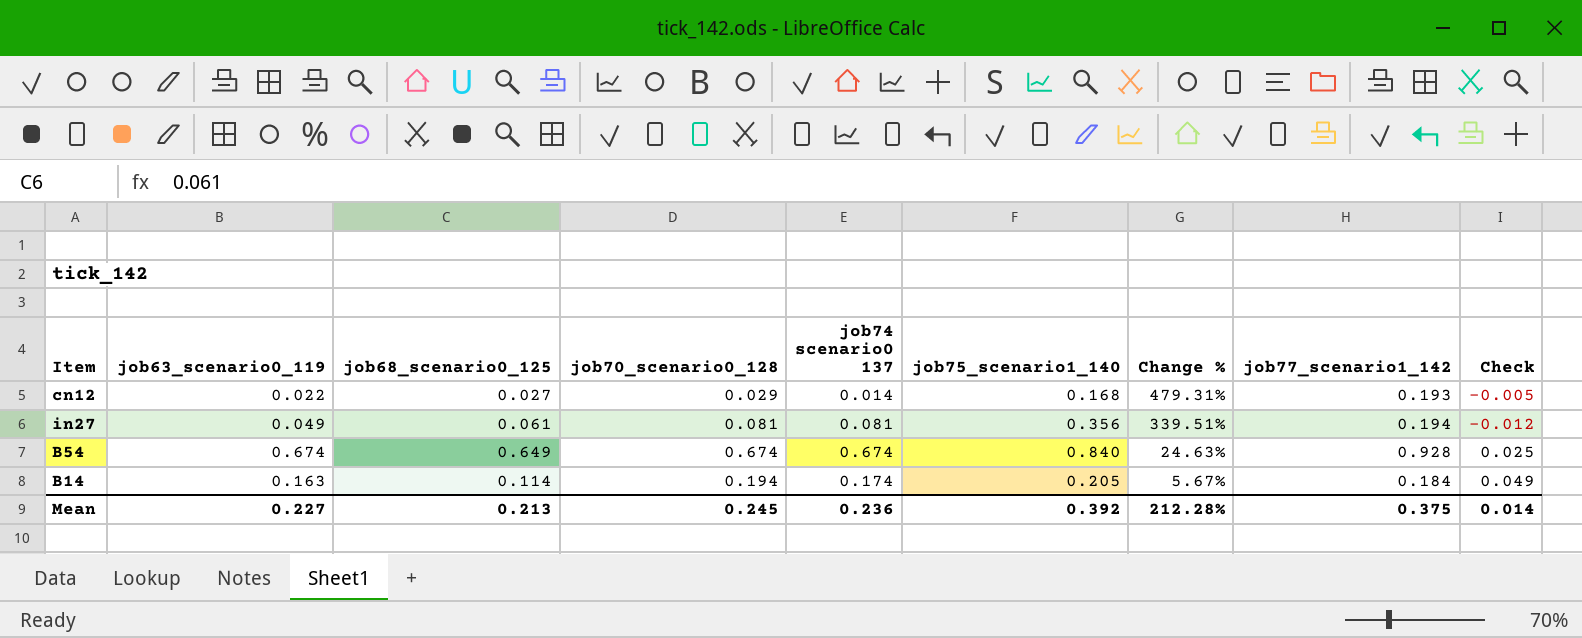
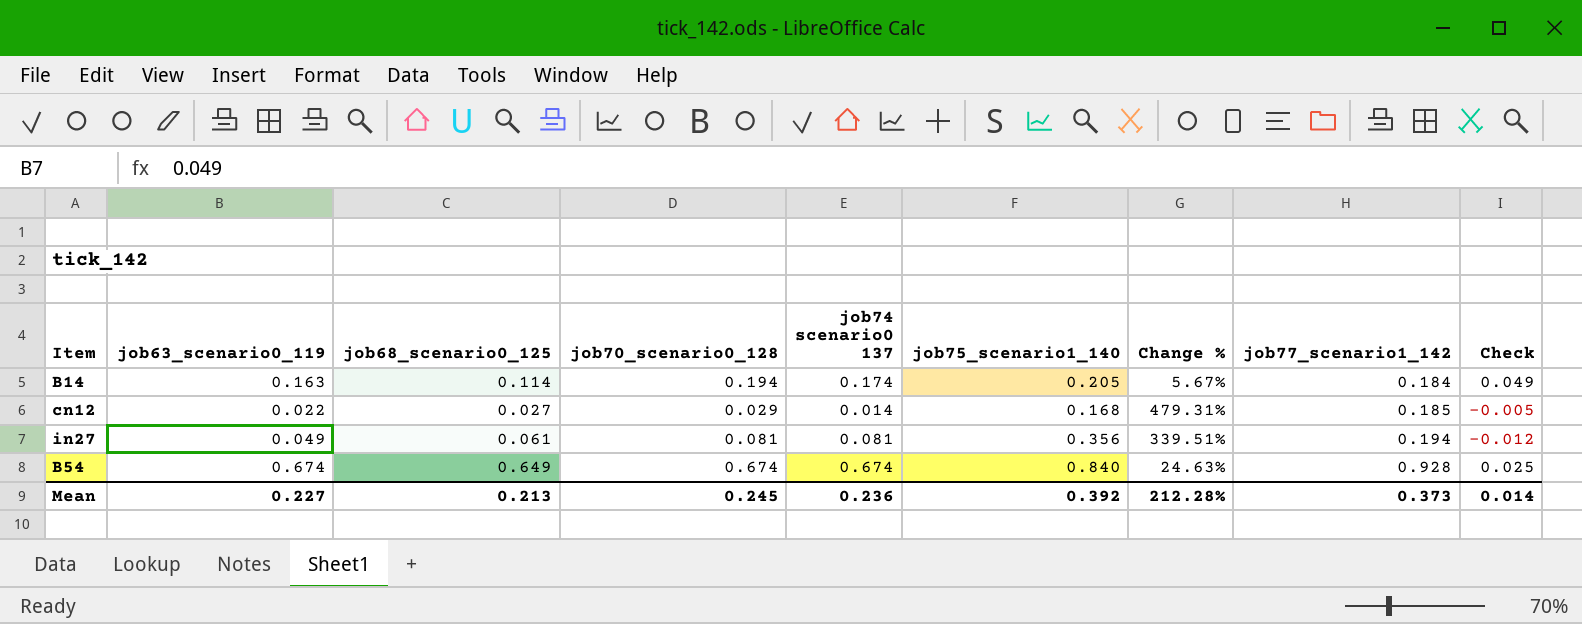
row order: Change % descending -> job77_scenario1_142 ascending
cn12 | job77_scenario1_142: 0.193 -> 0.185
Mean | job77_scenario1_142: 0.375 -> 0.373

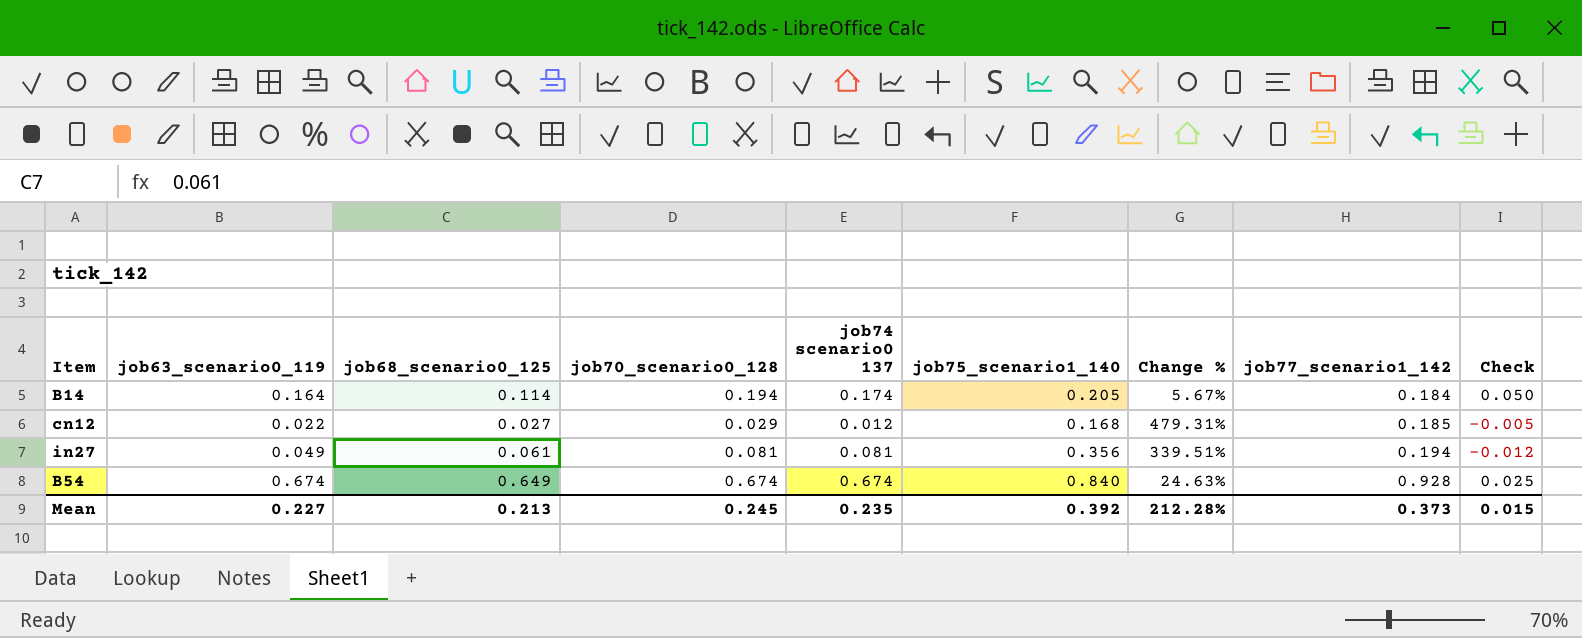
B14 | job63_scenario0_119: 0.163 -> 0.164
B14 | Check: 0.049 -> 0.050
cn12 | job74 scenario0 137: 0.014 -> 0.012
Mean | job74 scenario0 137: 0.236 -> 0.235
Mean | Check: 0.014 -> 0.015

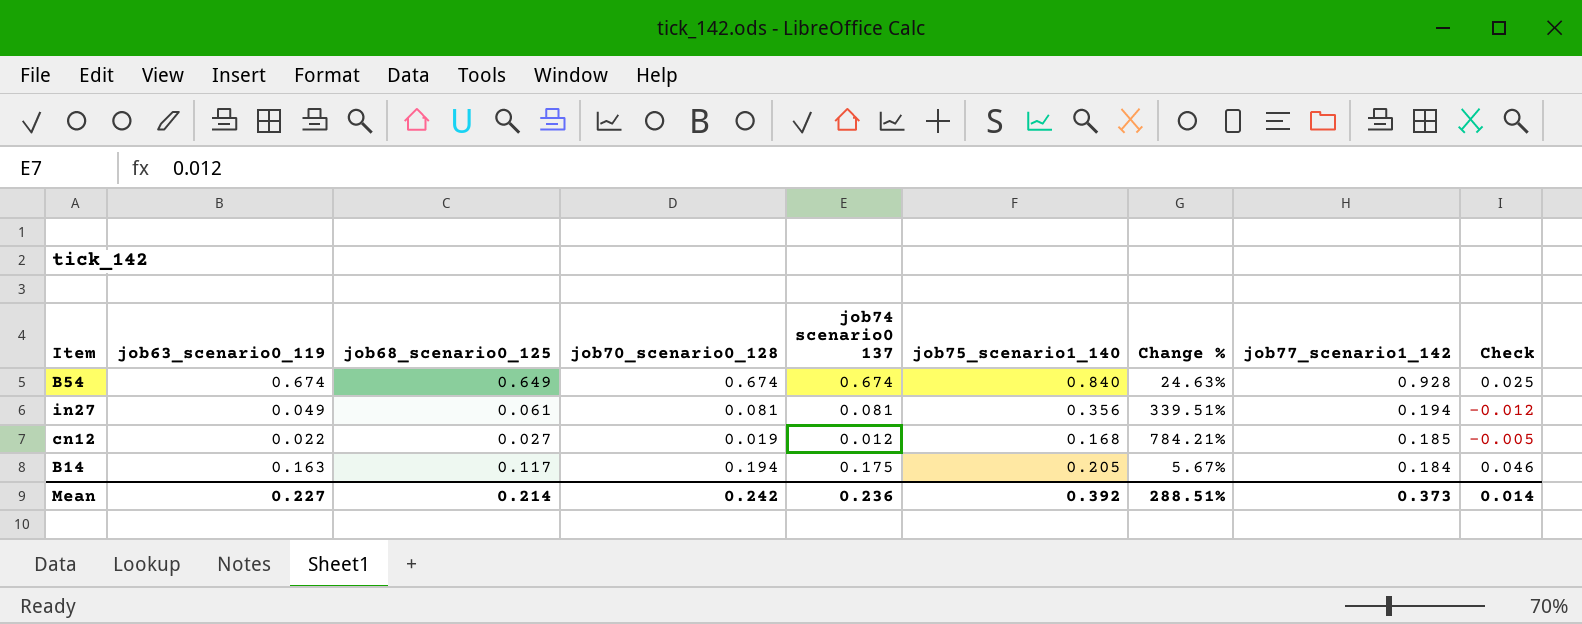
row order: job77_scenario1_142 ascending -> job77_scenario1_142 descending
cn12 | job70_scenario0_128: 0.029 -> 0.019
cn12 | Change %: 479.31% -> 784.21%
B14 | job63_scenario0_119: 0.164 -> 0.163
B14 | job68_scenario0_125: 0.114 -> 0.117
B14 | job74 scenario0 137: 0.174 -> 0.175
B14 | Check: 0.050 -> 0.046
Mean | job68_scenario0_125: 0.213 -> 0.214
Mean | job70_scenario0_128: 0.245 -> 0.242
Mean | job74 scenario0 137: 0.235 -> 0.236
Mean | Change %: 212.28% -> 288.51%
Mean | Check: 0.015 -> 0.014

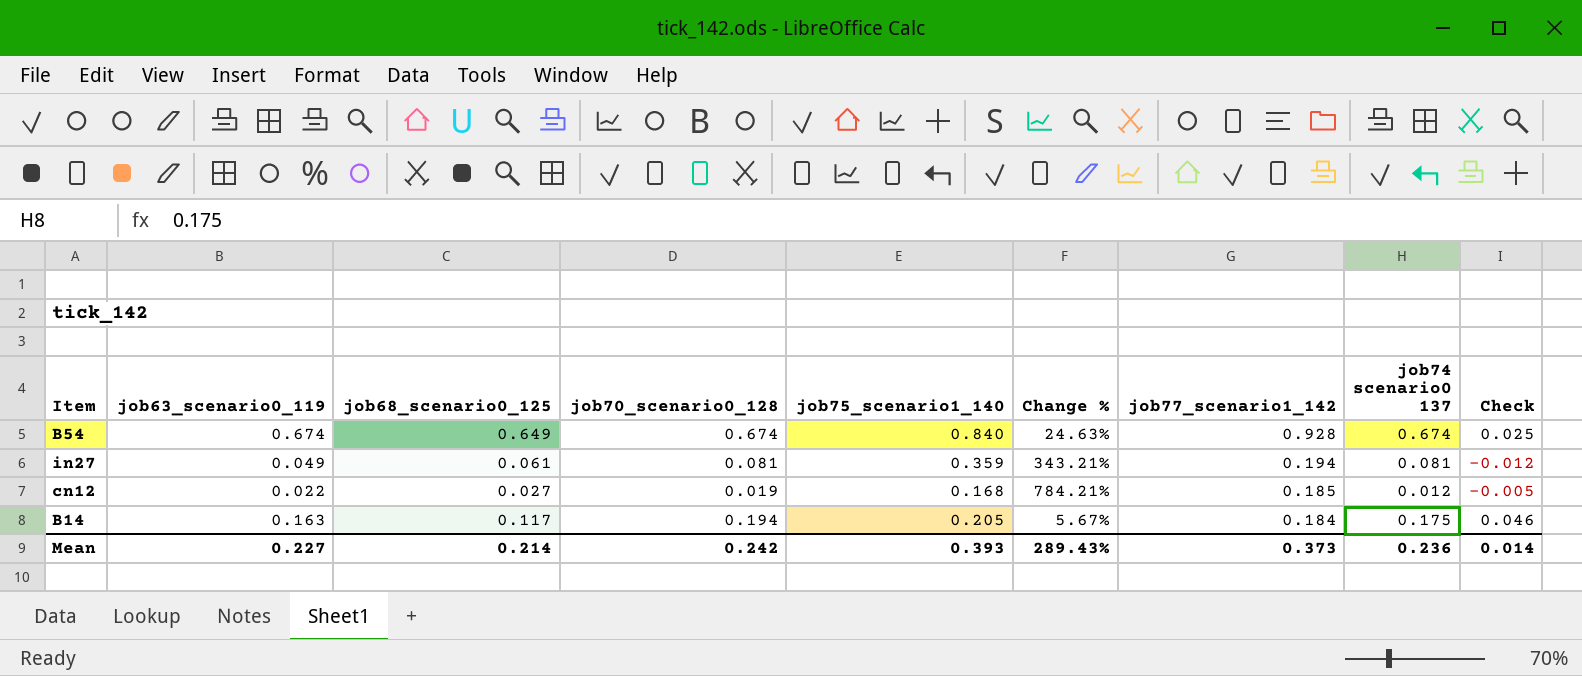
column job74 scenario0 137 | position: 5 -> 8
in27 | job75_scenario1_140: 0.356 -> 0.359
in27 | Change %: 339.51% -> 343.21%
Mean | job75_scenario1_140: 0.392 -> 0.393
Mean | Change %: 288.51% -> 289.43%

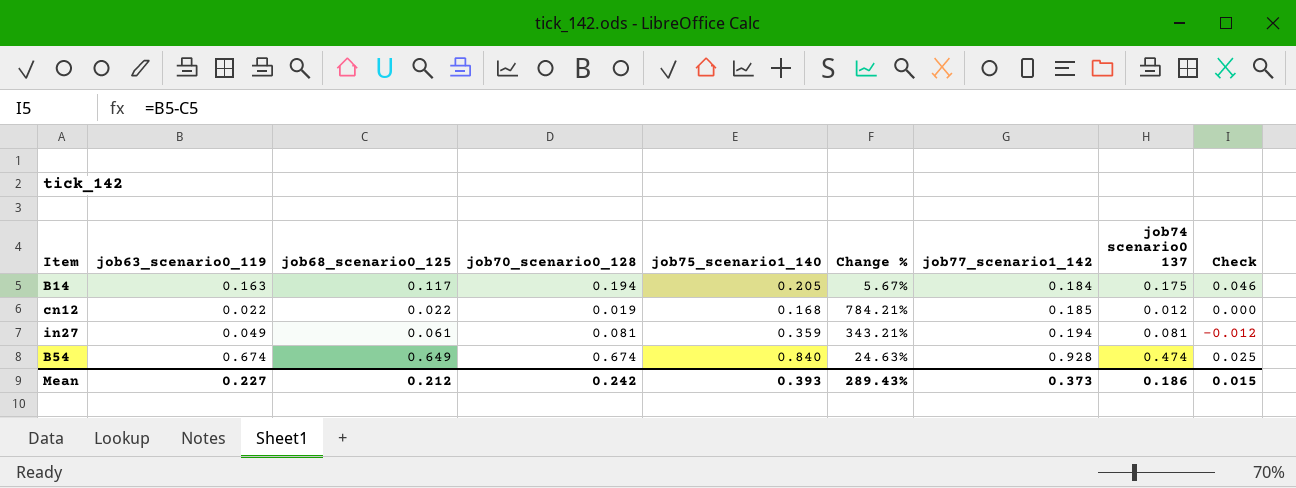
row order: job77_scenario1_142 descending -> job77_scenario1_142 ascending
cn12 | job68_scenario0_125: 0.027 -> 0.022
cn12 | Check: -0.005 -> 0.000
B54 | job74 scenario0 137: 0.674 -> 0.474
Mean | job68_scenario0_125: 0.214 -> 0.212
Mean | job74 scenario0 137: 0.236 -> 0.186
Mean | Check: 0.014 -> 0.015

